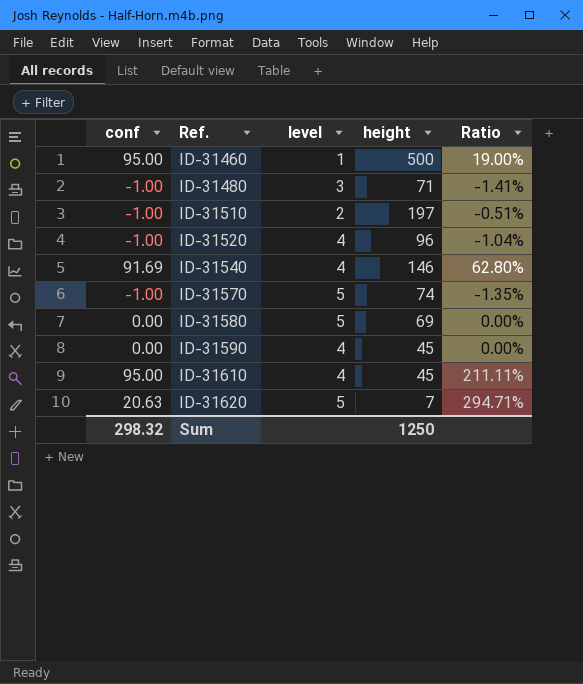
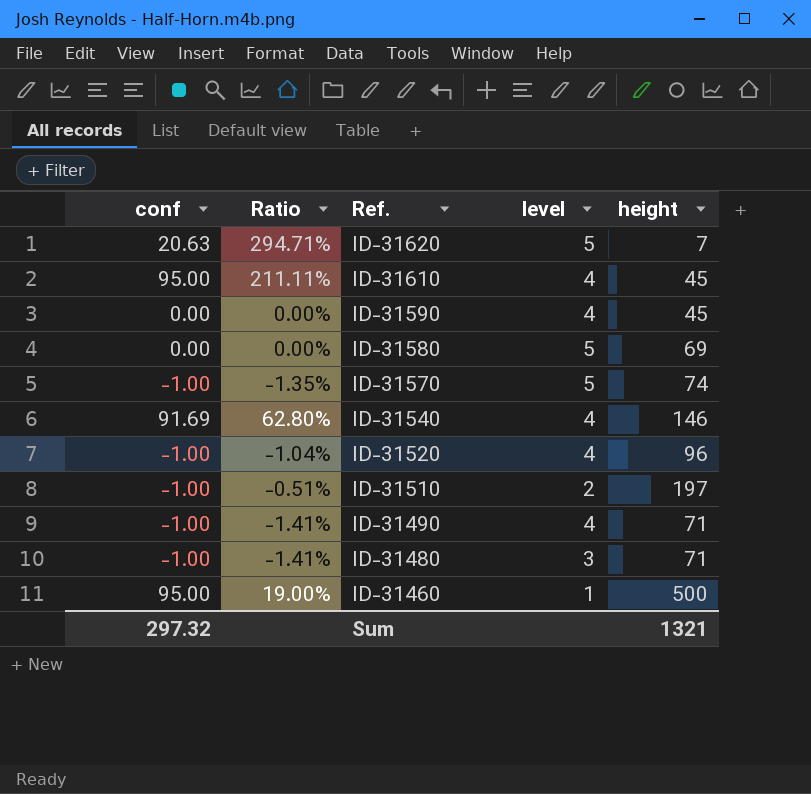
row order: Ref. ascending -> Ref. descending
column Ratio | position: 5 -> 2
row ID-31490: none -> -1.00 | -1.41% | 4 | 71
Sum | conf: 298.32 -> 297.32
Sum | height: 1250 -> 1321

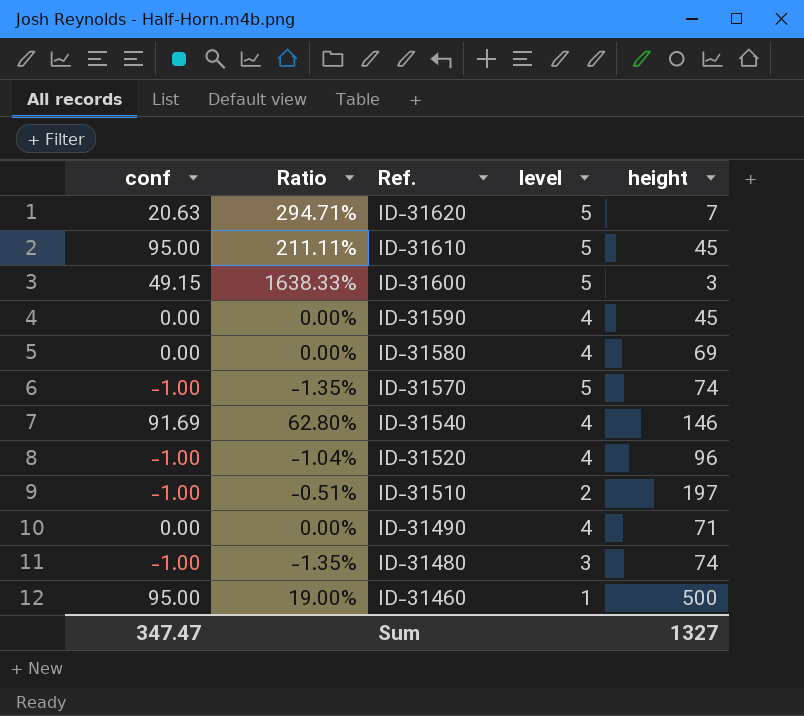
ID-31610 | level: 4 -> 5
row ID-31600: none -> 49.15 | 1638.33% | 5 | 3
ID-31580 | level: 5 -> 4
ID-31490 | conf: -1.00 -> 0.00
ID-31490 | Ratio: -1.41% -> 0.00%
ID-31480 | Ratio: -1.41% -> -1.35%
ID-31480 | height: 71 -> 74
Sum | conf: 297.32 -> 347.47
Sum | height: 1321 -> 1327

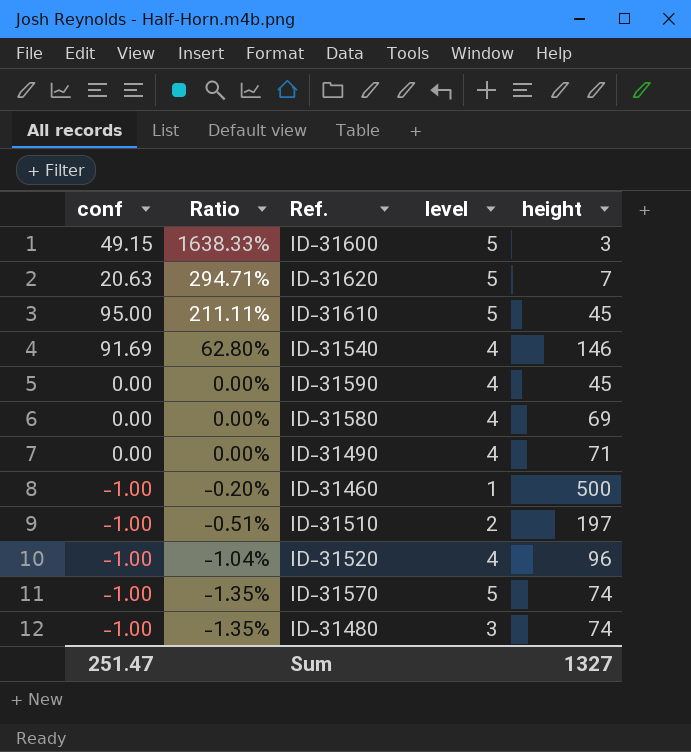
row order: Ref. descending -> Ratio descending
ID-31460 | conf: 95.00 -> -1.00
ID-31460 | Ratio: 19.00% -> -0.20%
Sum | conf: 347.47 -> 251.47

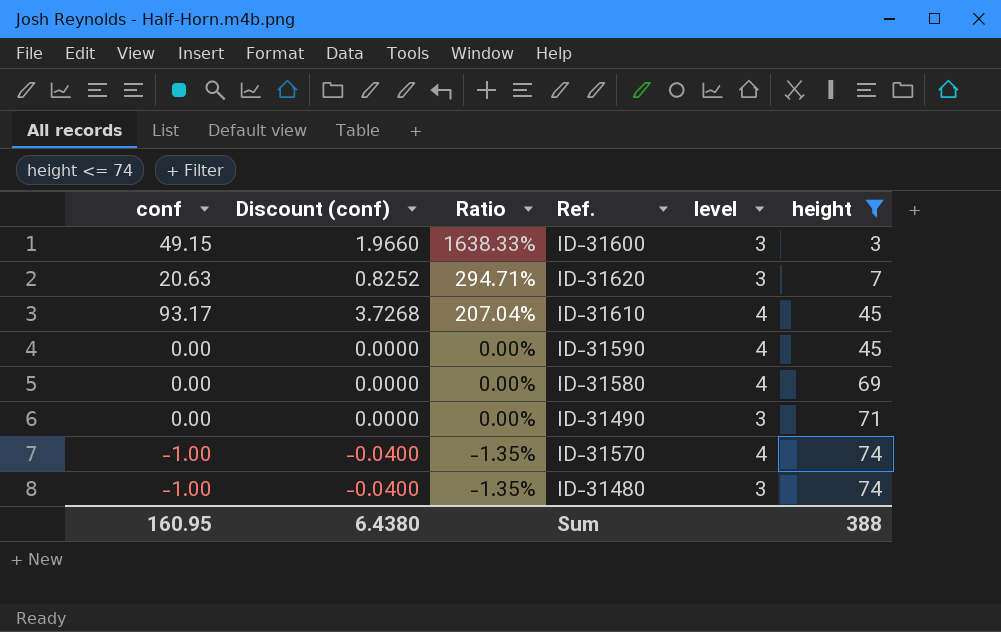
filter: none -> height <= 74
column Discount (conf) | formula: none -> [conf] * 0.04
ID-31600 | level: 5 -> 3
ID-31620 | level: 5 -> 3
ID-31610 | conf: 95.00 -> 93.17
ID-31610 | Ratio: 211.11% -> 207.04%
ID-31610 | level: 5 -> 4
ID-31490 | level: 4 -> 3
ID-31570 | level: 5 -> 4
Sum | conf: 251.47 -> 160.95
Sum | height: 1327 -> 388

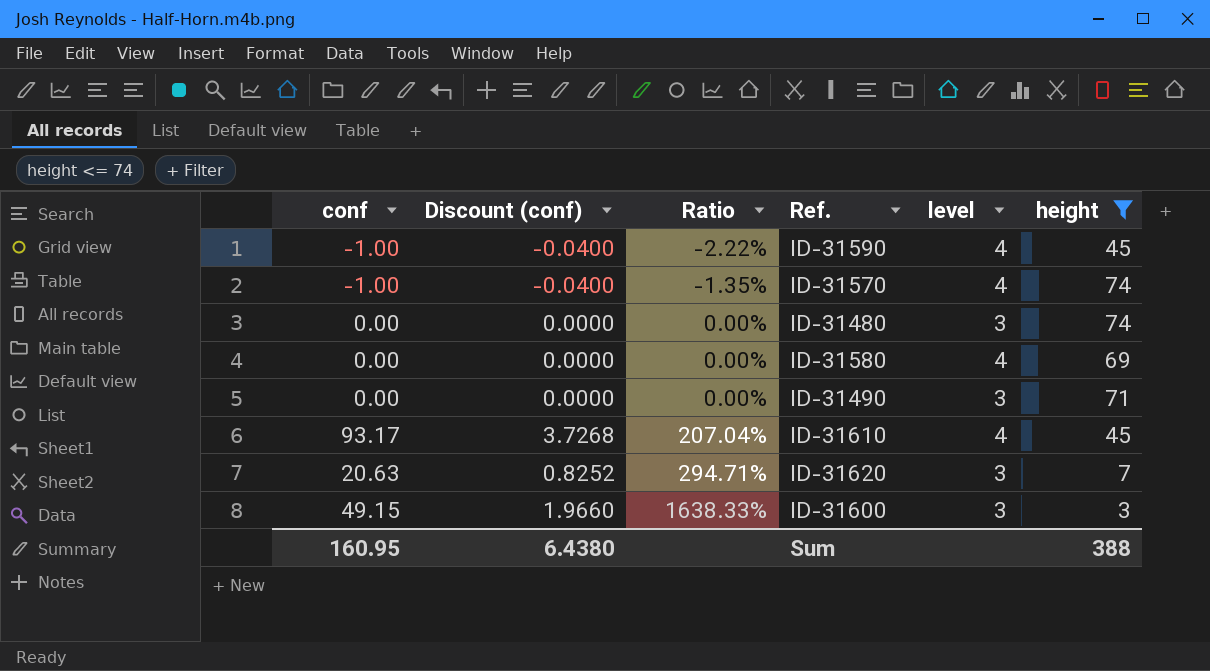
row order: Ratio descending -> Ratio ascending
ID-31590 | conf: 0.00 -> -1.00
ID-31590 | Discount (conf): 0.0000 -> -0.0400
ID-31590 | Ratio: 0.00% -> -2.22%
ID-31480 | conf: -1.00 -> 0.00
ID-31480 | Discount (conf): -0.0400 -> 0.0000
ID-31480 | Ratio: -1.35% -> 0.00%

